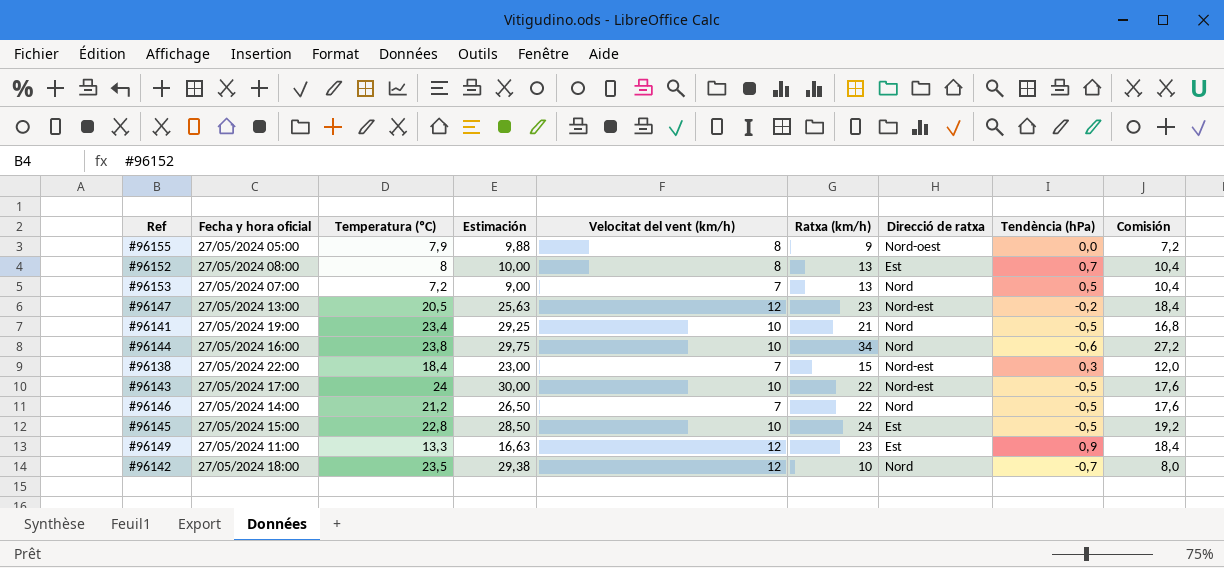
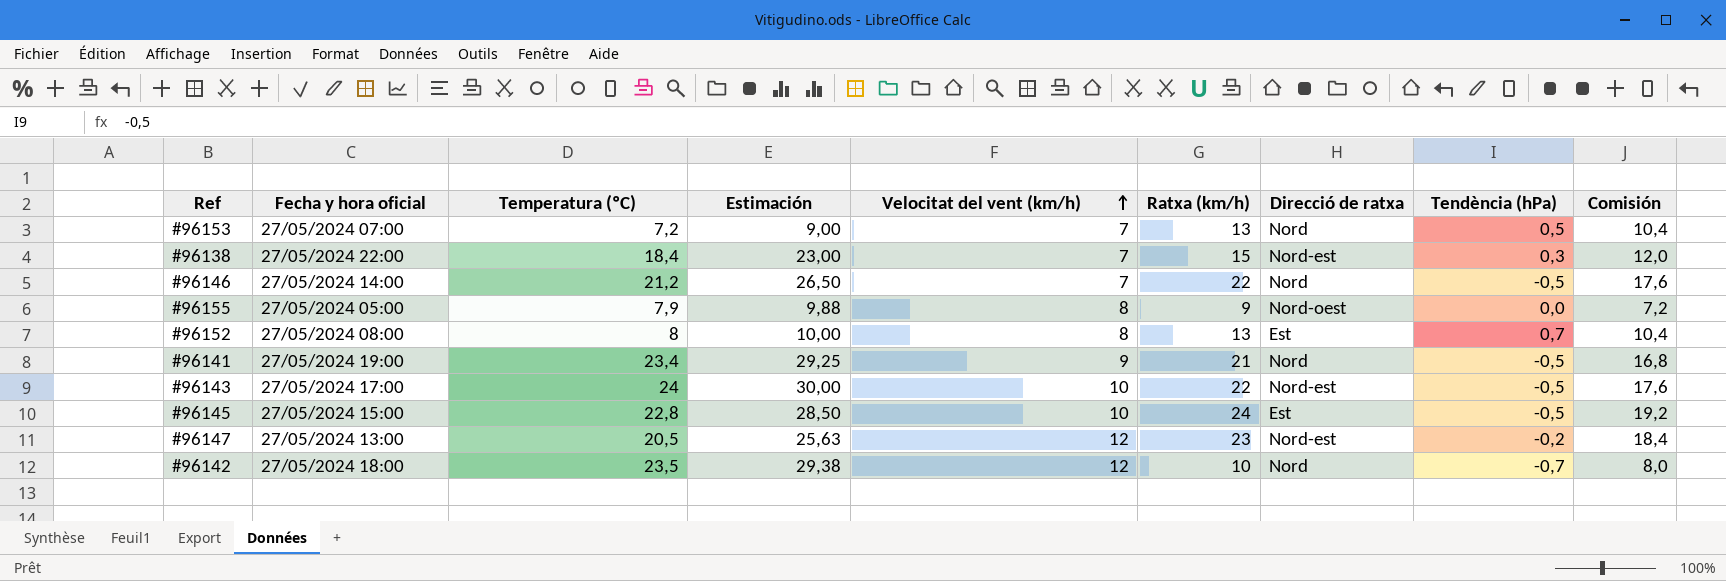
row order: none -> Velocitat del vent (km/h) ascending
row #96144: 27/05/2024 16:00 | 23,8 | 29,75 | 10 | 34 | Nord | -0,6 | 27,2 -> none
row #96149: 27/05/2024 11:00 | 13,3 | 16,63 | 12 | 23 | Est | 0,9 | 18,4 -> none
#96141 | Velocitat del vent (km/h): 10 -> 9

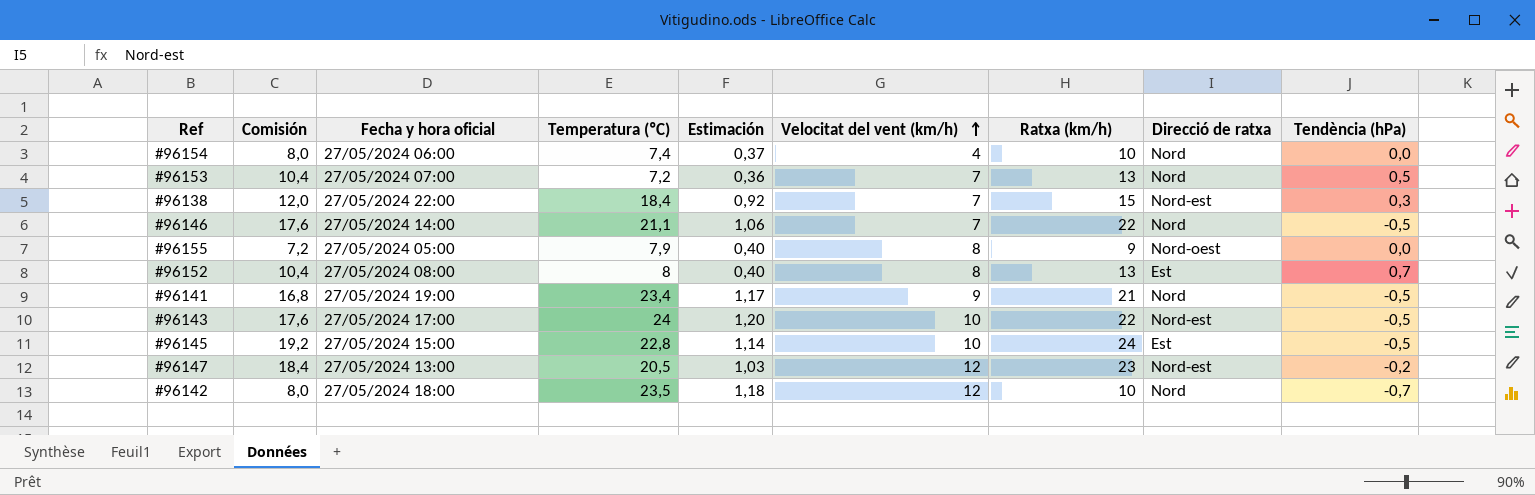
column Comisión | position: 9 -> 2
column Estimación | formula: [Temperatura (ºC)] * 1,25 -> [Temperatura (ºC)] * 0,05
row #96154: none -> 8,0 | 27/05/2024 06:00 | 7,4 | 0,37 | 4 | 10 | Nord | 0,0
#96146 | Temperatura (ºC): 21,2 -> 21,1

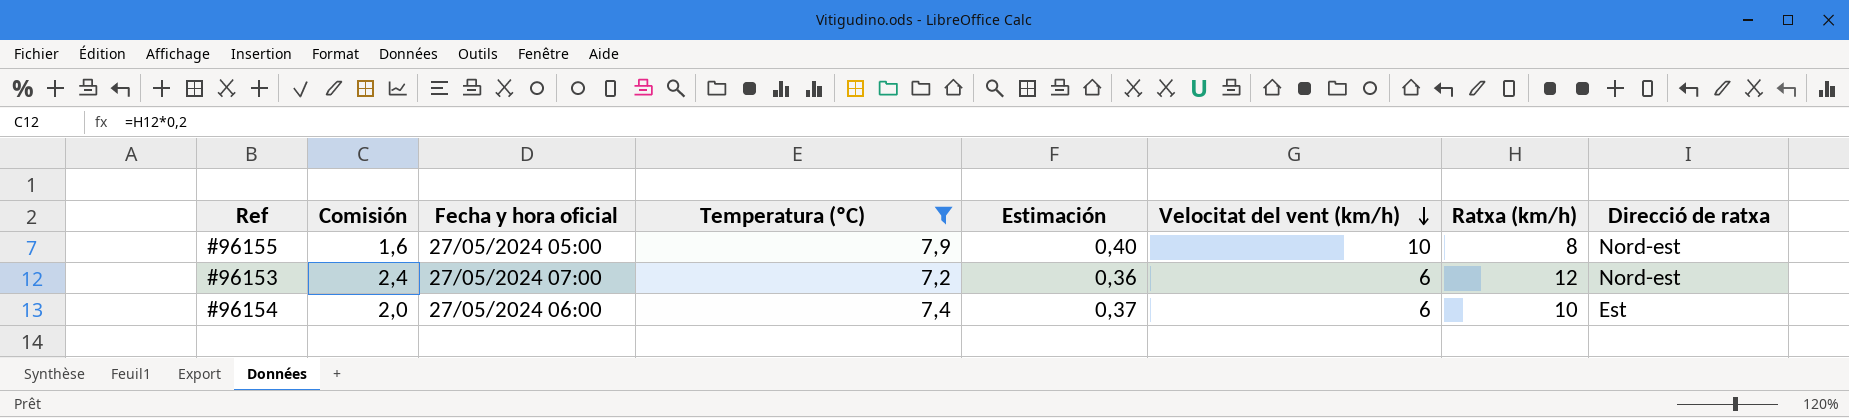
filter: none -> Temperatura (ºC) <= 7,9
row order: Velocitat del vent (km/h) ascending -> Velocitat del vent (km/h) descending
column Tendència (hPa) | position: 9 -> none
column Comisión | formula: [Ratxa (km/h)] * 0,8 -> [Ratxa (km/h)] * 0,2
#96155 | Velocitat del vent (km/h): 8 -> 10
#96155 | Ratxa (km/h): 9 -> 8
#96155 | Direcció de ratxa: Nord-oest -> Nord-est
#96153 | Velocitat del vent (km/h): 7 -> 6
#96153 | Ratxa (km/h): 13 -> 12
#96153 | Direcció de ratxa: Nord -> Nord-est
#96154 | Velocitat del vent (km/h): 4 -> 6
#96154 | Direcció de ratxa: Nord -> Est

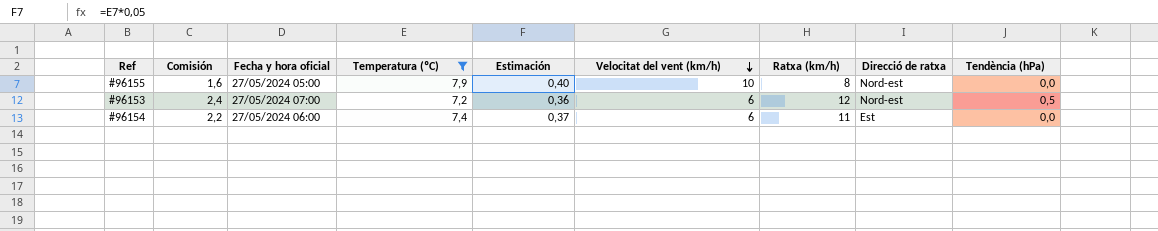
column Tendència (hPa) | position: none -> 9
#96154 | Comisión: 2,0 -> 2,2
#96154 | Ratxa (km/h): 10 -> 11

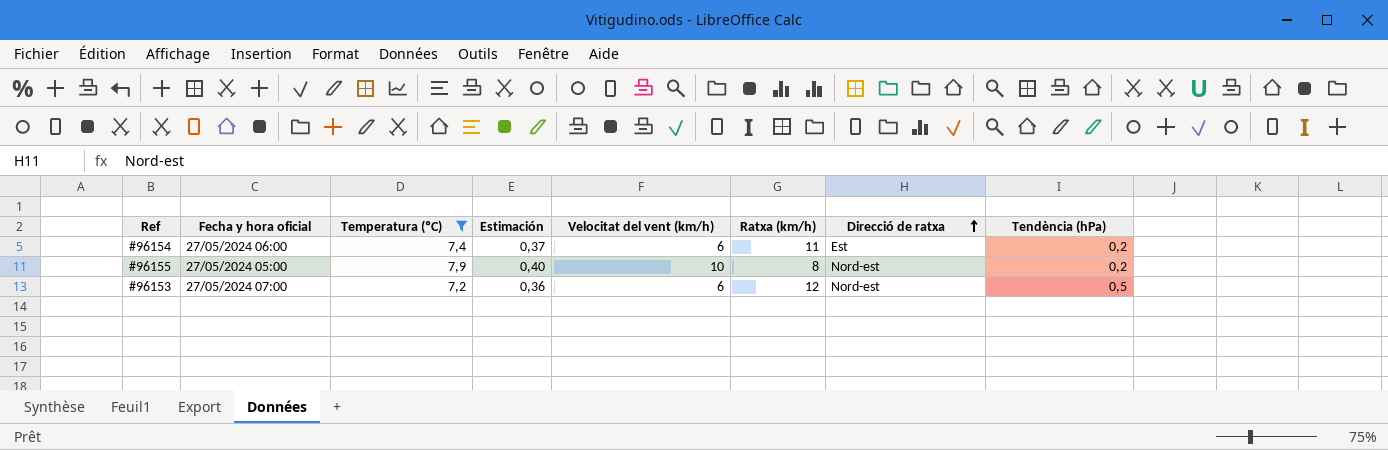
row order: Velocitat del vent (km/h) descending -> Direcció de ratxa ascending
column Comisión | formula: [Ratxa (km/h)] * 0,2 -> none
#96154 | Tendència (hPa): 0,0 -> 0,2
#96155 | Tendència (hPa): 0,0 -> 0,2

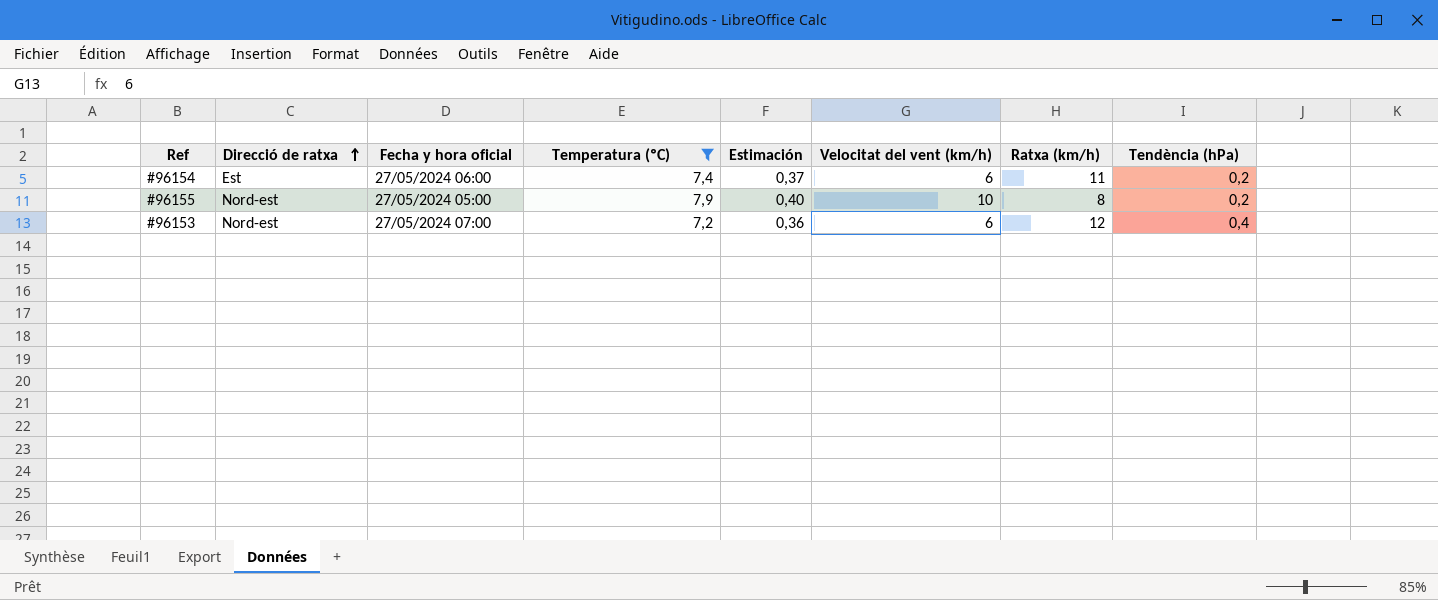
column Direcció de ratxa | position: 7 -> 2
#96153 | Tendència (hPa): 0,5 -> 0,4

